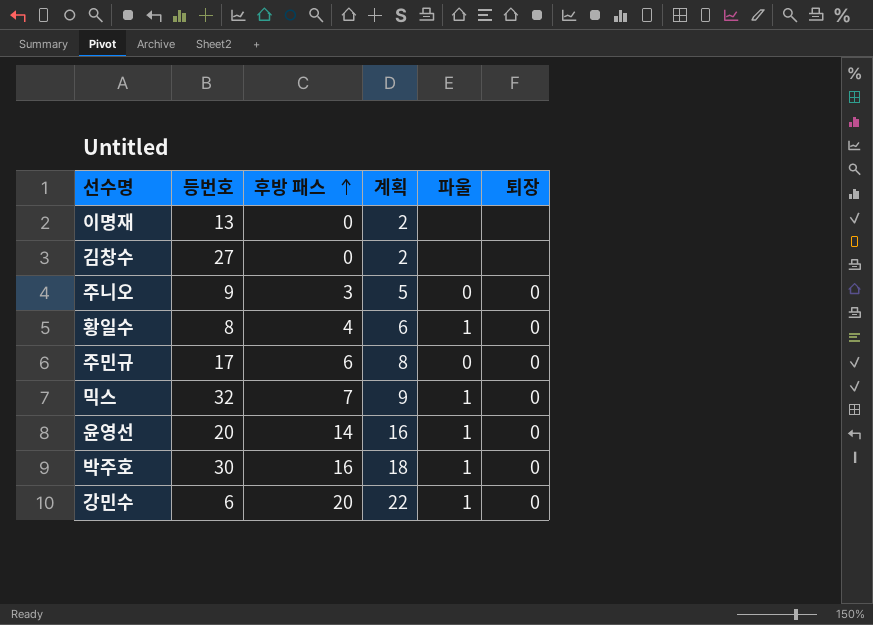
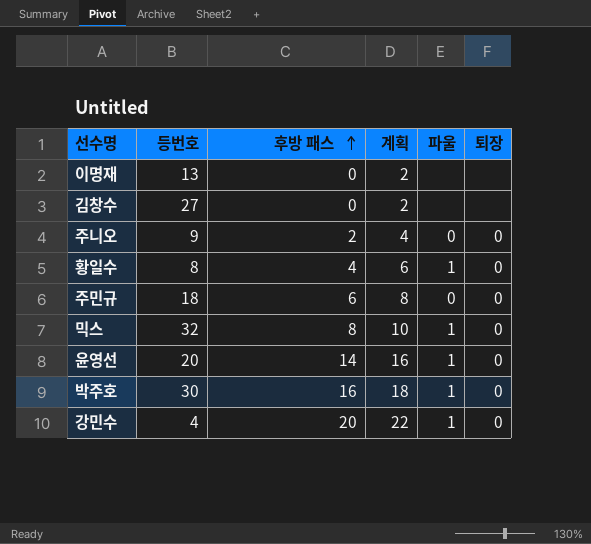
주니오 | 후방 패스: 3 -> 2
주니오 | 계획: 5 -> 4
주민규 | 등번호: 17 -> 18
믹스 | 후방 패스: 7 -> 8
믹스 | 계획: 9 -> 10
강민수 | 등번호: 6 -> 4

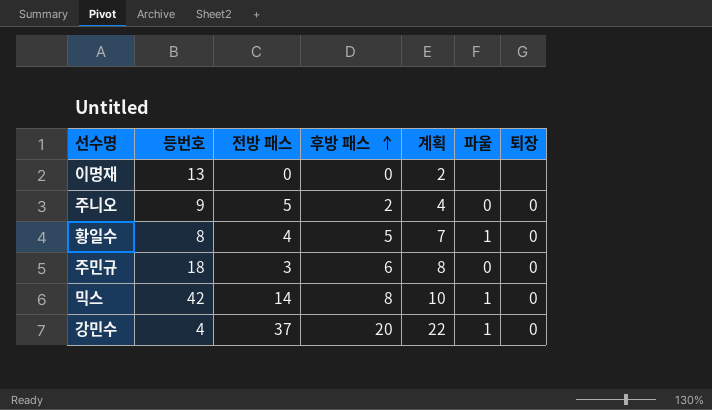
column 전방 패스 | position: none -> 3
row 김창수: 27 | 0 | 2 | none | none -> none
row 윤영선: 20 | 14 | 16 | 1 | 0 -> none
row 박주호: 30 | 16 | 18 | 1 | 0 -> none
황일수 | 후방 패스: 4 -> 5
황일수 | 계획: 6 -> 7
믹스 | 등번호: 32 -> 42

